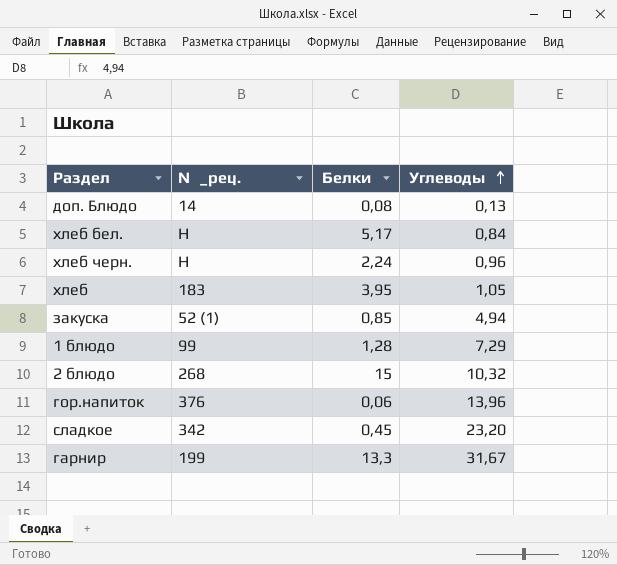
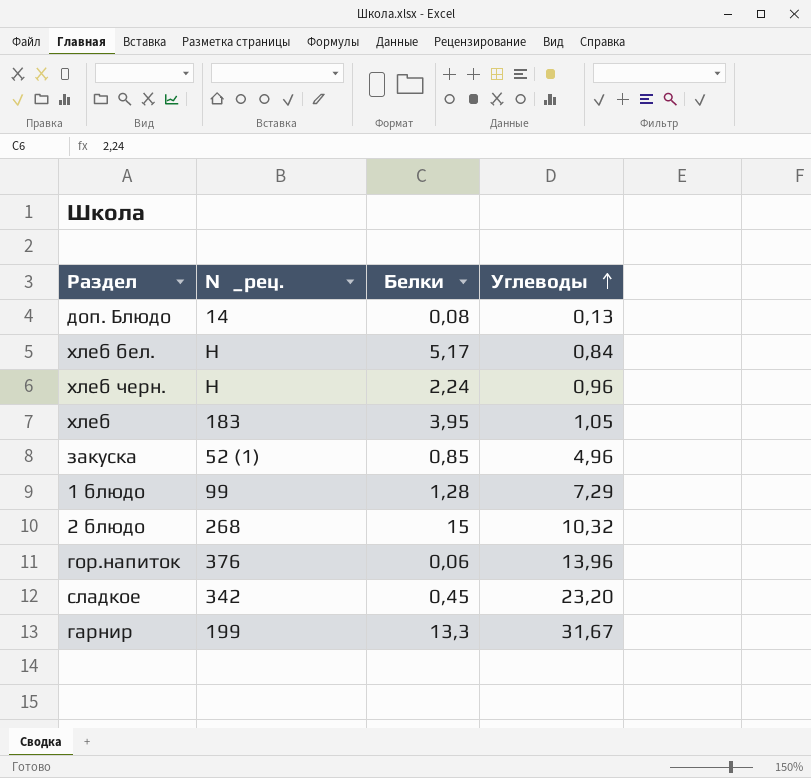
закуска | Углеводы: 4,94 -> 4,96

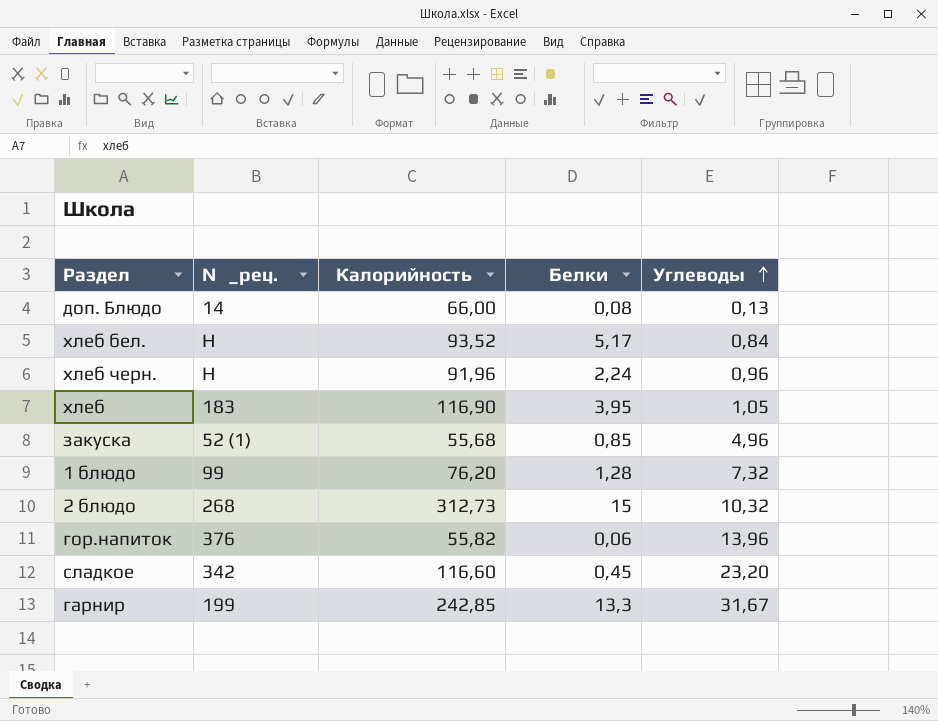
column Калорийность | position: none -> 3
1 блюдо | Углеводы: 7,29 -> 7,32

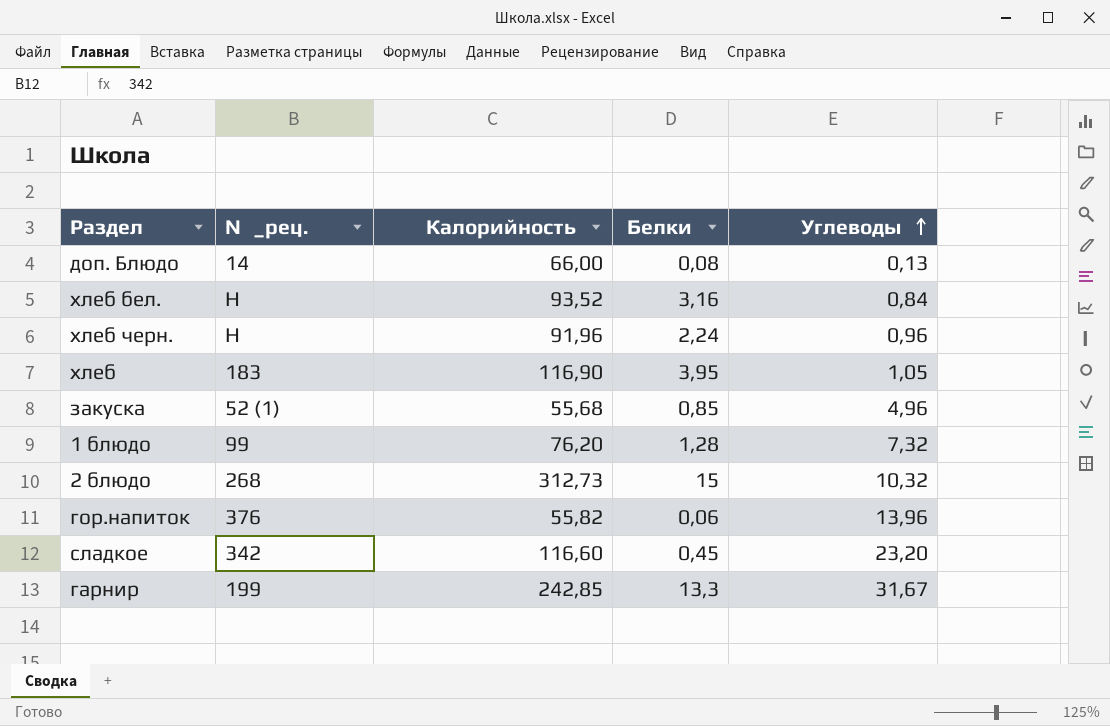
хлеб бел. | Белки: 5,17 -> 3,16

